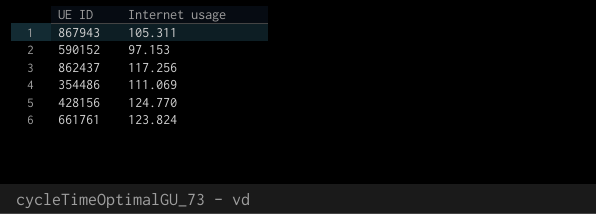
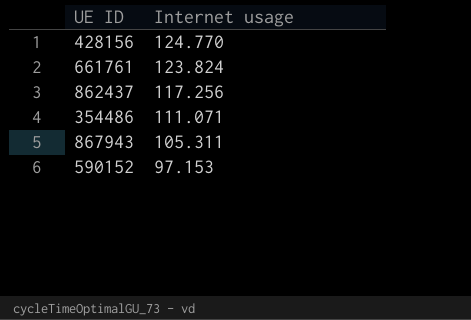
row order: none -> Internet usage descending
354486 | Internet usage: 111.069 -> 111.071

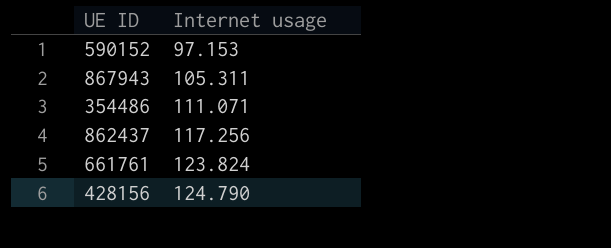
row order: Internet usage descending -> Internet usage ascending
428156 | Internet usage: 124.770 -> 124.790

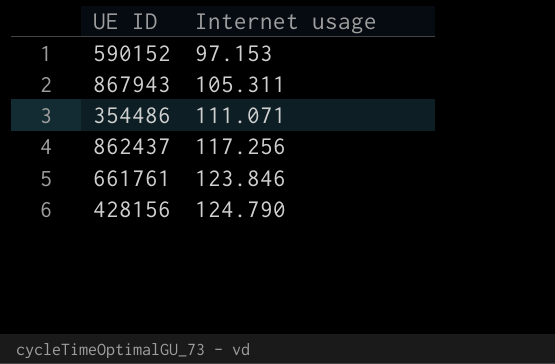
661761 | Internet usage: 123.824 -> 123.846

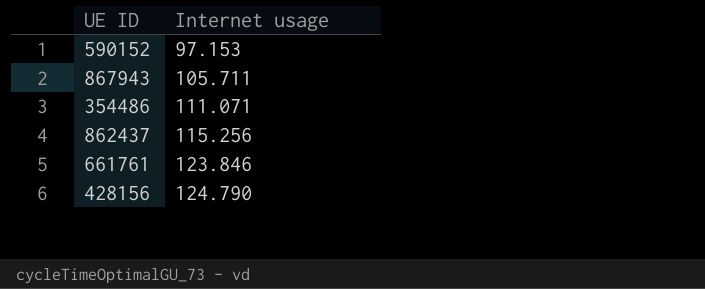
867943 | Internet usage: 105.311 -> 105.711
862437 | Internet usage: 117.256 -> 115.256

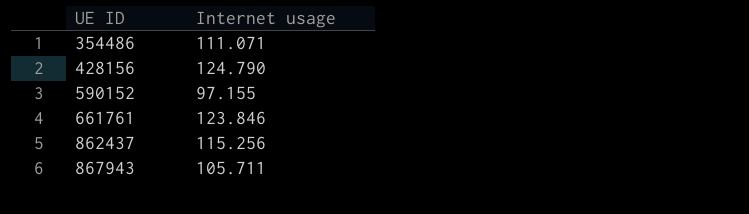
row order: Internet usage ascending -> UE ID ascending
590152 | Internet usage: 97.153 -> 97.155

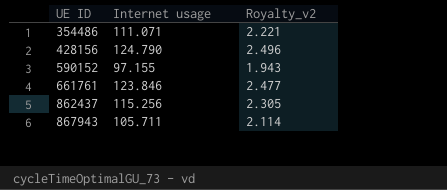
column Royalty_v2 | formula: none -> [Internet usage] * 0.02

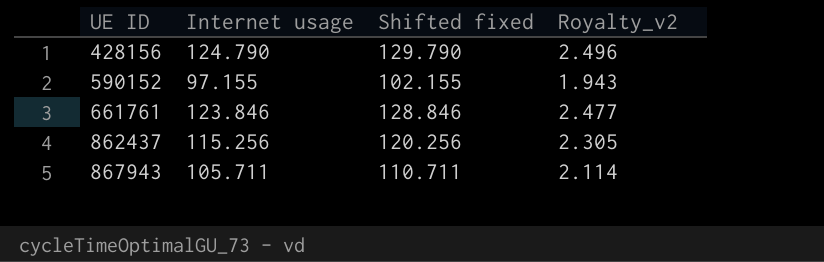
column Shifted fixed | formula: none -> [Internet usage] + 5
row 354486: 111.071 | 2.221 -> none

